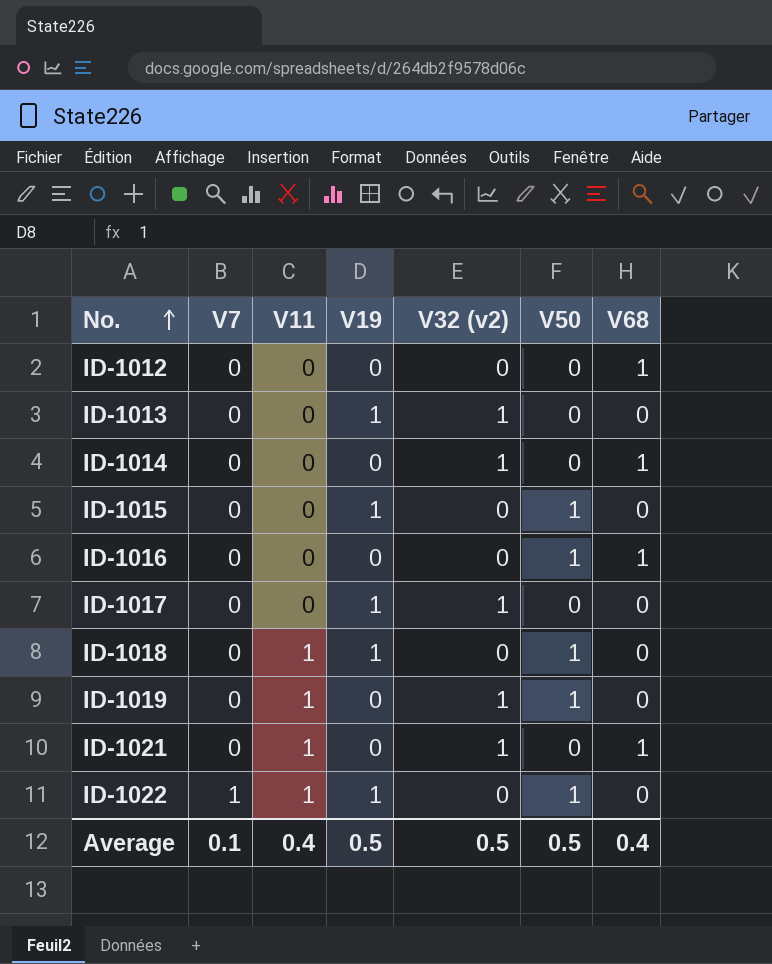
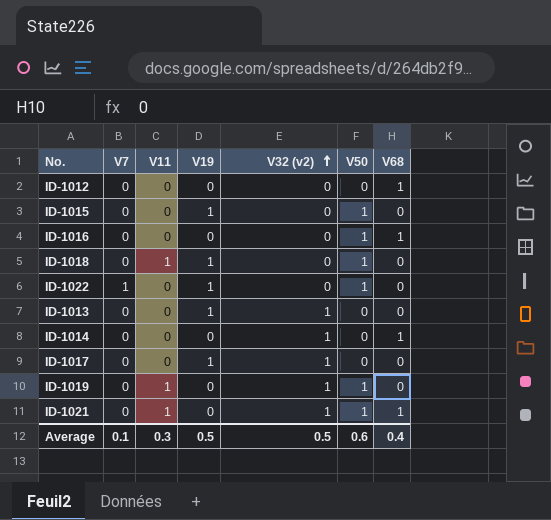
row order: No. ascending -> V32 (v2) ascending
ID-1022 | V11: 1 -> 0
ID-1021 | V50: 0 -> 1
Average | V11: 0.4 -> 0.3
Average | V50: 0.5 -> 0.6

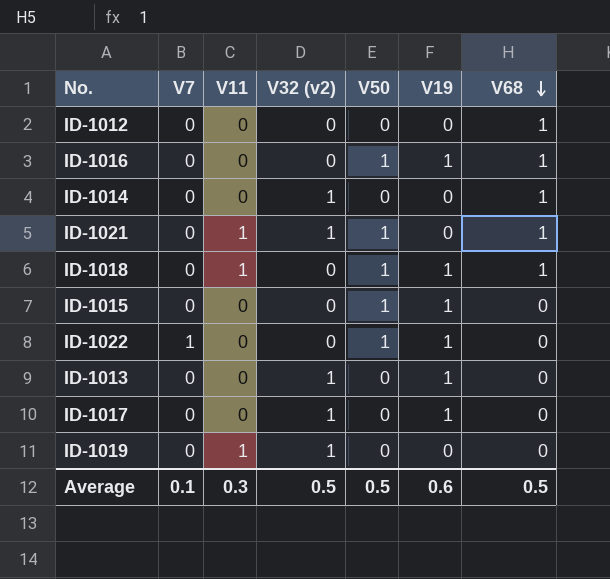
row order: V32 (v2) ascending -> V68 descending
column V19 | position: 4 -> 6
ID-1016 | V19: 0 -> 1
ID-1018 | V68: 0 -> 1
ID-1019 | V50: 1 -> 0
Average | V50: 0.6 -> 0.5
Average | V19: 0.5 -> 0.6
Average | V68: 0.4 -> 0.5

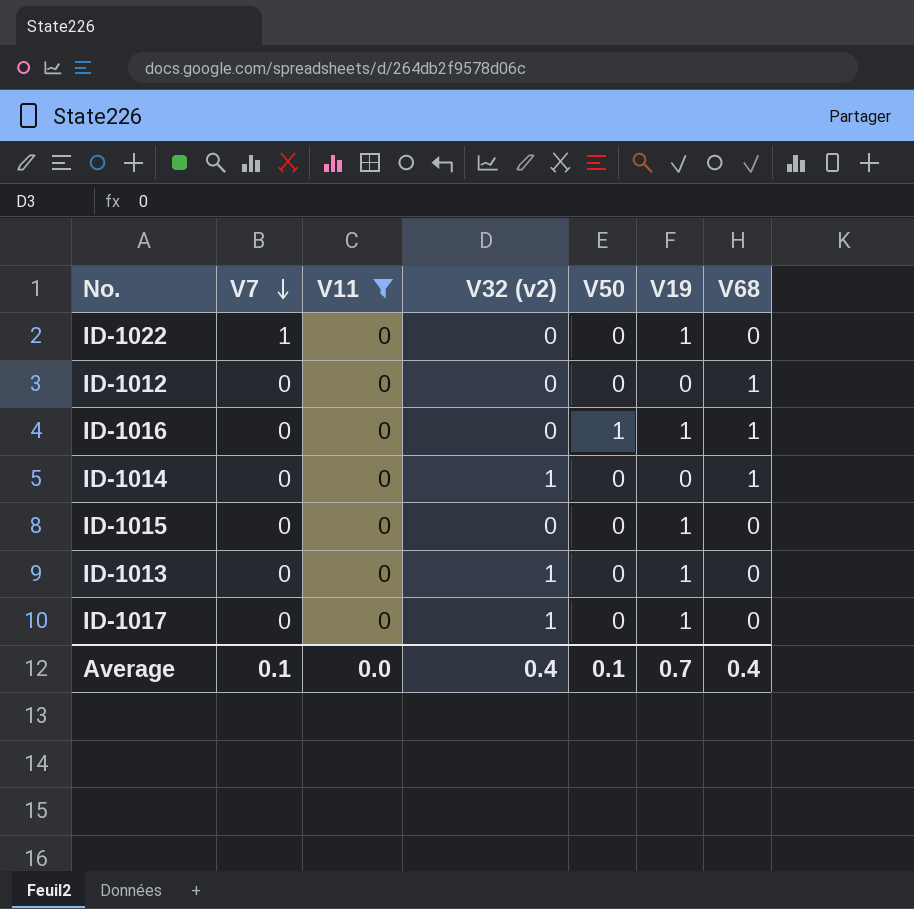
filter: none -> V11 = 0
row order: V68 descending -> V7 descending
ID-1022 | V50: 1 -> 0
ID-1015 | V50: 1 -> 0
Average | V11: 0.3 -> 0.0
Average | V32 (v2): 0.5 -> 0.4
Average | V50: 0.5 -> 0.1
Average | V19: 0.6 -> 0.7
Average | V68: 0.5 -> 0.4

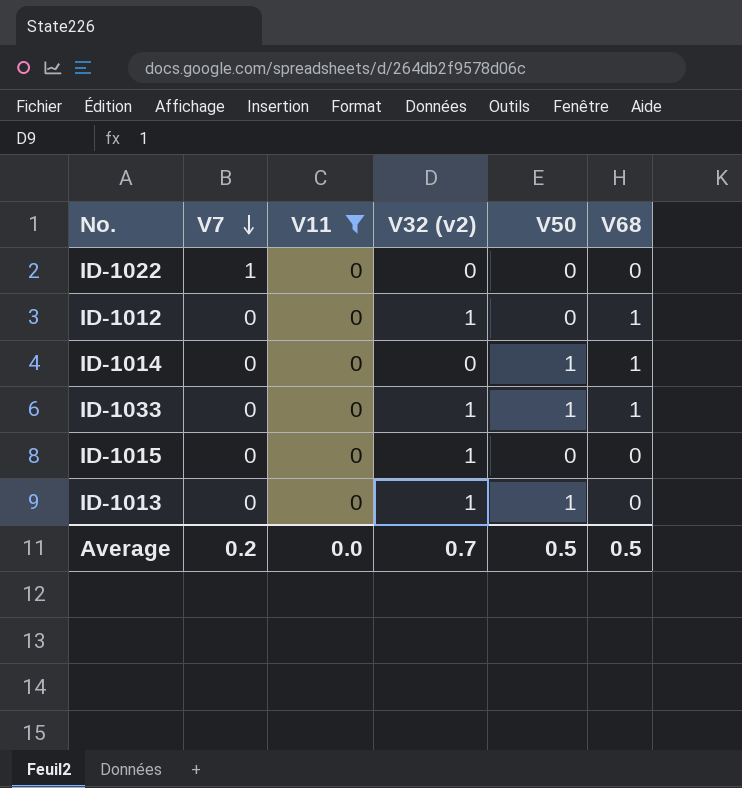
column V19 | position: 6 -> none
row ID-1016: 0 | 0 | 0 | 1 | 1 | 1 -> none
row ID-1017: 0 | 0 | 1 | 0 | 1 | 0 -> none
ID-1012 | V32 (v2): 0 -> 1
ID-1014 | V32 (v2): 1 -> 0
ID-1014 | V50: 0 -> 1
row ID-1033: none -> 0 | 0 | 1 | 1 | 1
ID-1015 | V32 (v2): 0 -> 1
ID-1013 | V50: 0 -> 1
Average | V7: 0.1 -> 0.2
Average | V32 (v2): 0.4 -> 0.7
Average | V50: 0.1 -> 0.5
Average | V68: 0.4 -> 0.5

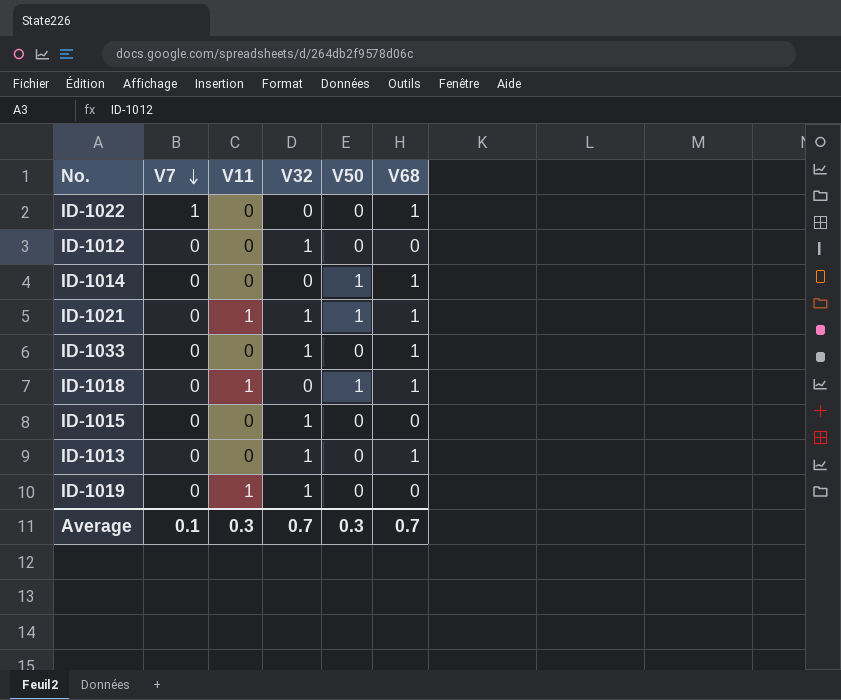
filter: V11 = 0 -> none
column name: V32 (v2) -> V32
ID-1022 | V68: 0 -> 1
ID-1012 | V68: 1 -> 0
ID-1033 | V50: 1 -> 0
ID-1013 | V50: 1 -> 0
ID-1013 | V68: 0 -> 1
Average | V7: 0.2 -> 0.1
Average | V11: 0.0 -> 0.3
Average | V50: 0.5 -> 0.3
Average | V68: 0.5 -> 0.7

